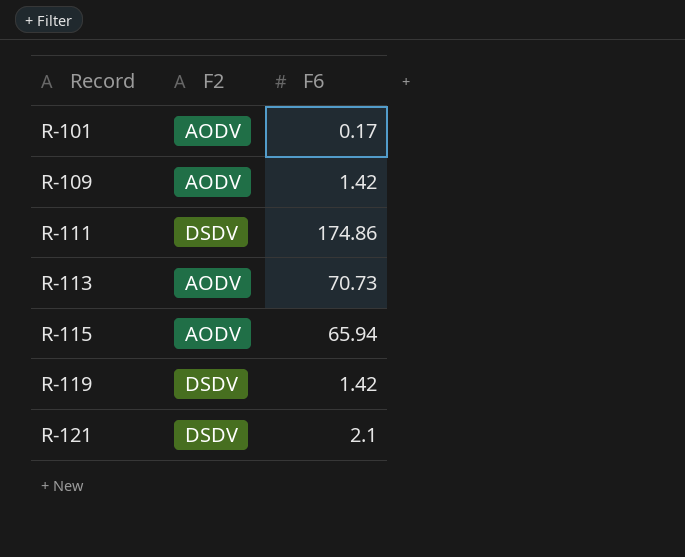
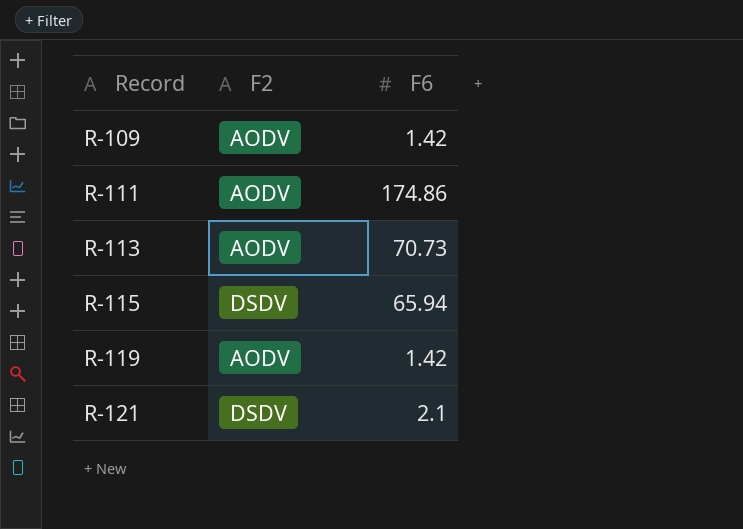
row R-101: AODV | 0.17 -> none
R-111 | F2: DSDV -> AODV
R-115 | F2: AODV -> DSDV
R-119 | F2: DSDV -> AODV

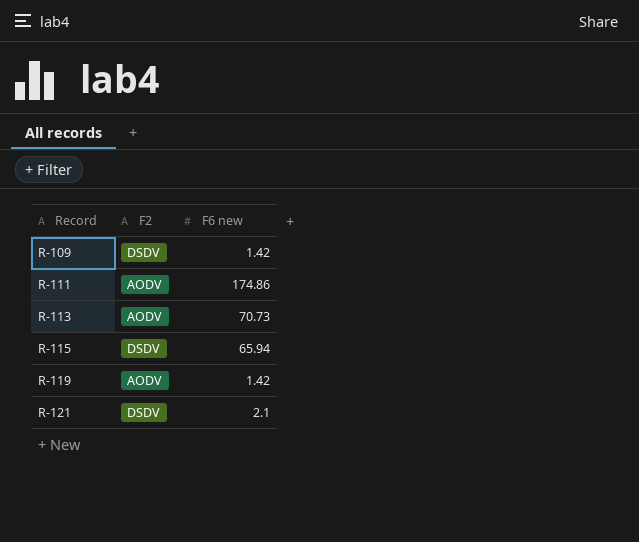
column name: F6 -> F6 new
R-109 | F2: AODV -> DSDV

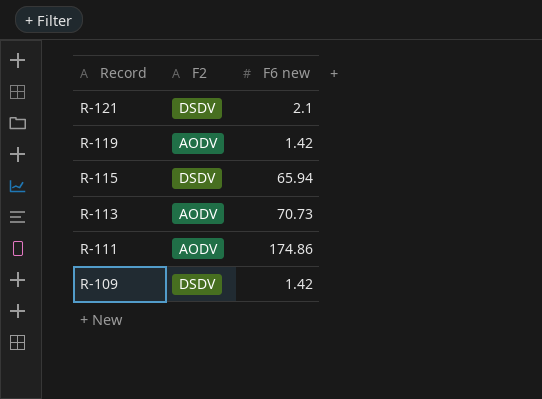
row order: Record ascending -> Record descending

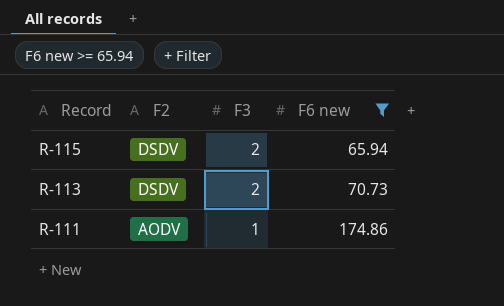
filter: none -> F6 new >= 65.94
column F3 | position: none -> 3
R-113 | F2: AODV -> DSDV

